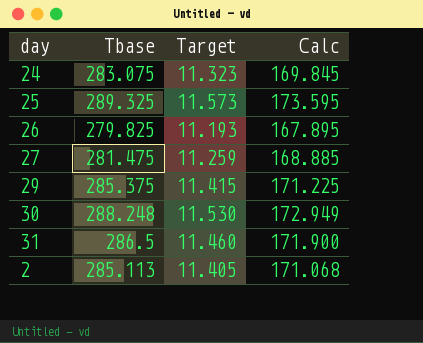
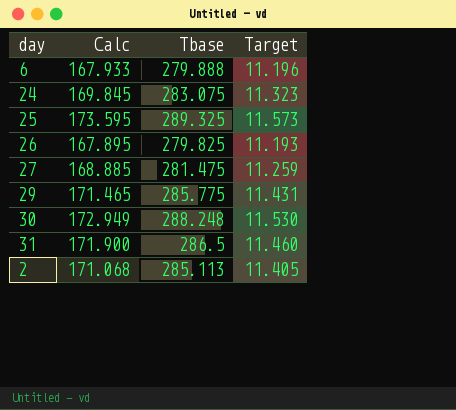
column Calc | position: 4 -> 2
row 6: none -> 167.933 | 279.888 | 11.196
29 | Calc: 171.225 -> 171.465
29 | Tbase: 285.375 -> 285.775
29 | Target: 11.415 -> 11.431

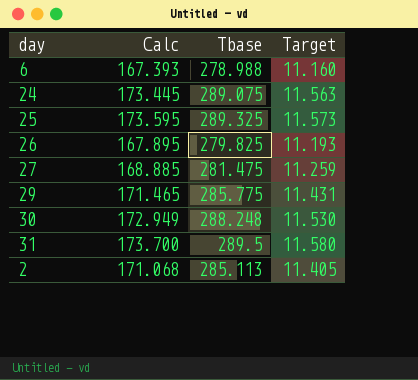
6 | Calc: 167.933 -> 167.393
6 | Tbase: 279.888 -> 278.988
6 | Target: 11.196 -> 11.160
24 | Calc: 169.845 -> 173.445
24 | Tbase: 283.075 -> 289.075
24 | Target: 11.323 -> 11.563
31 | Calc: 171.900 -> 173.700
31 | Tbase: 286.5 -> 289.5
31 | Target: 11.460 -> 11.580

